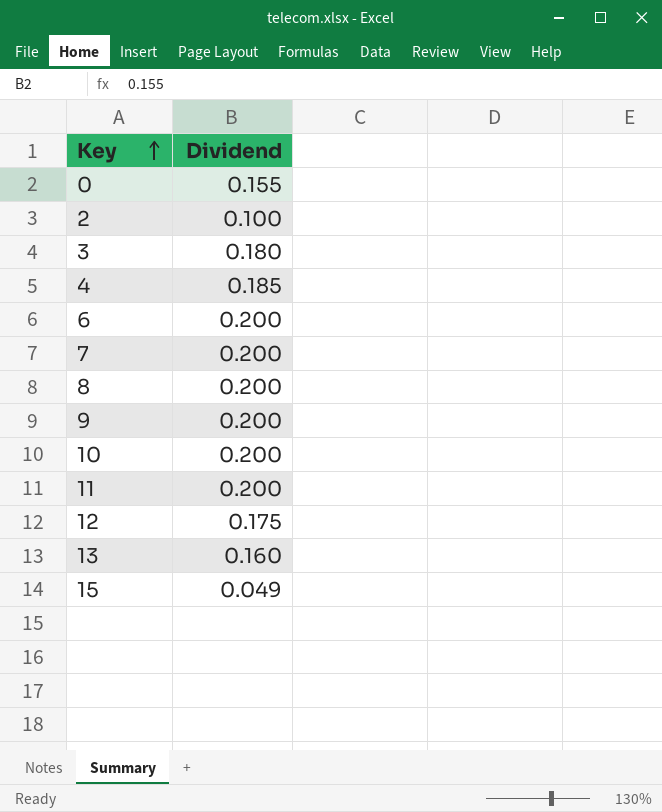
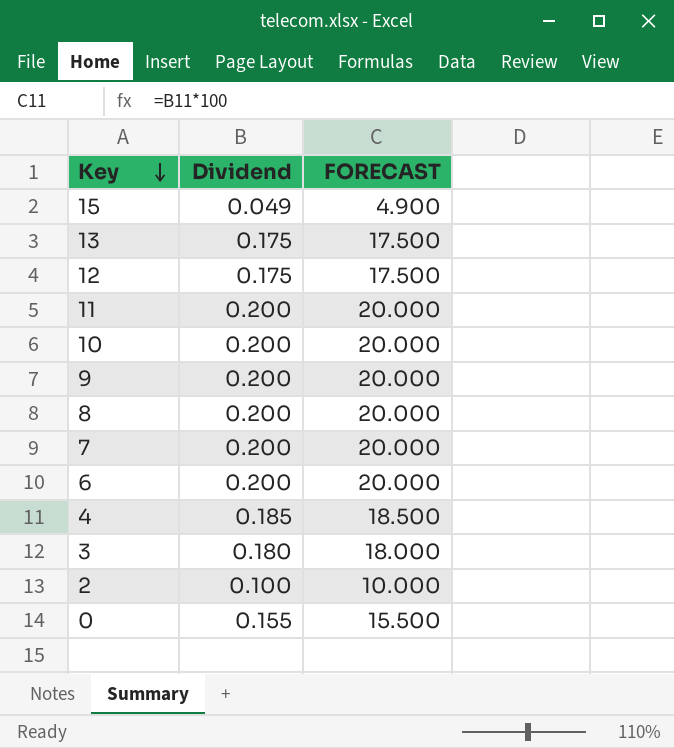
row order: Key ascending -> Key descending
column FORECAST | formula: none -> [Dividend] * 100
13 | Dividend: 0.160 -> 0.175

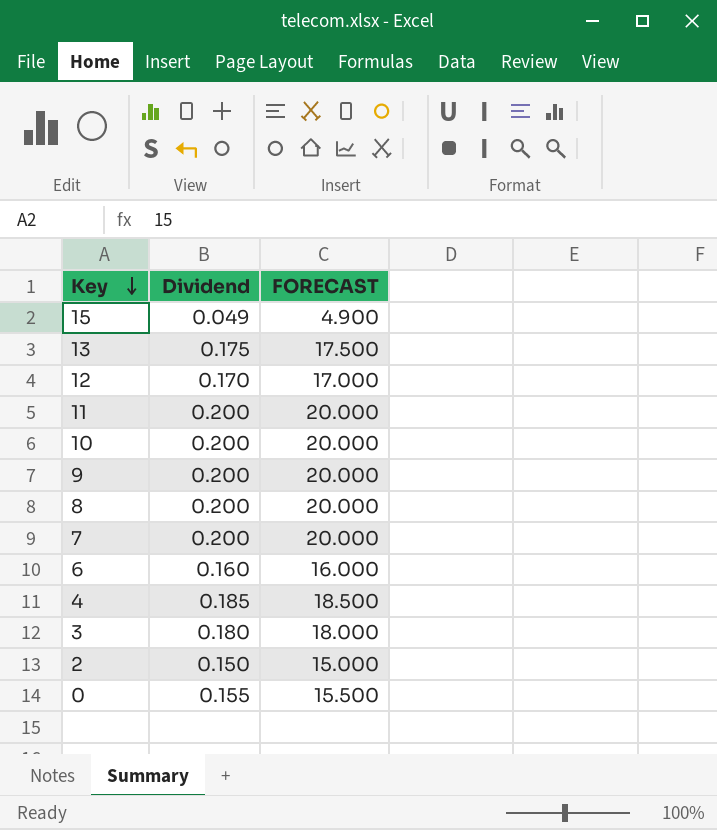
12 | Dividend: 0.175 -> 0.170
12 | FORECAST: 17.500 -> 17.000
6 | Dividend: 0.200 -> 0.160
6 | FORECAST: 20.000 -> 16.000
2 | Dividend: 0.100 -> 0.150
2 | FORECAST: 10.000 -> 15.000

